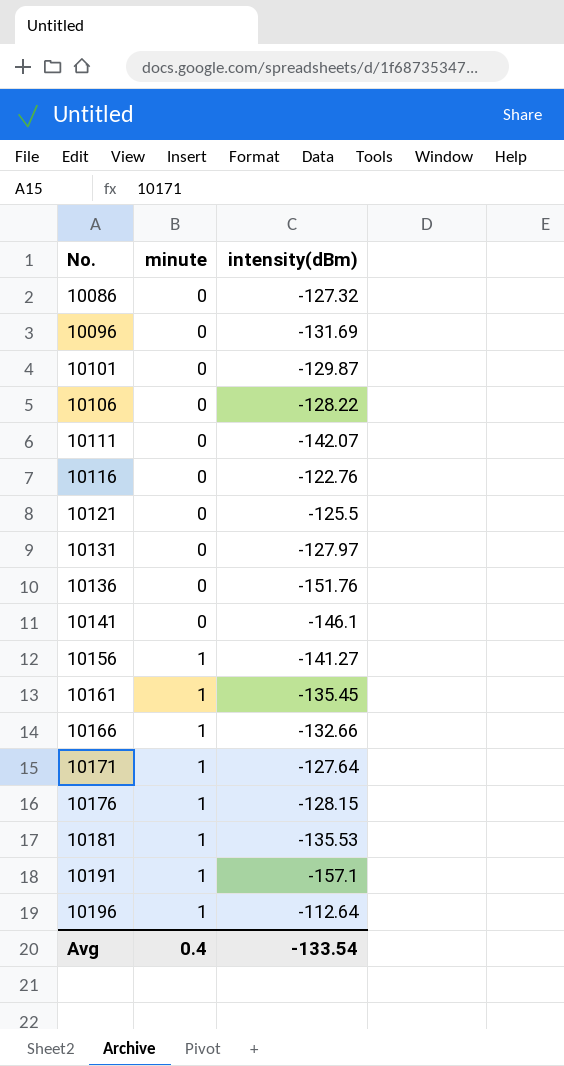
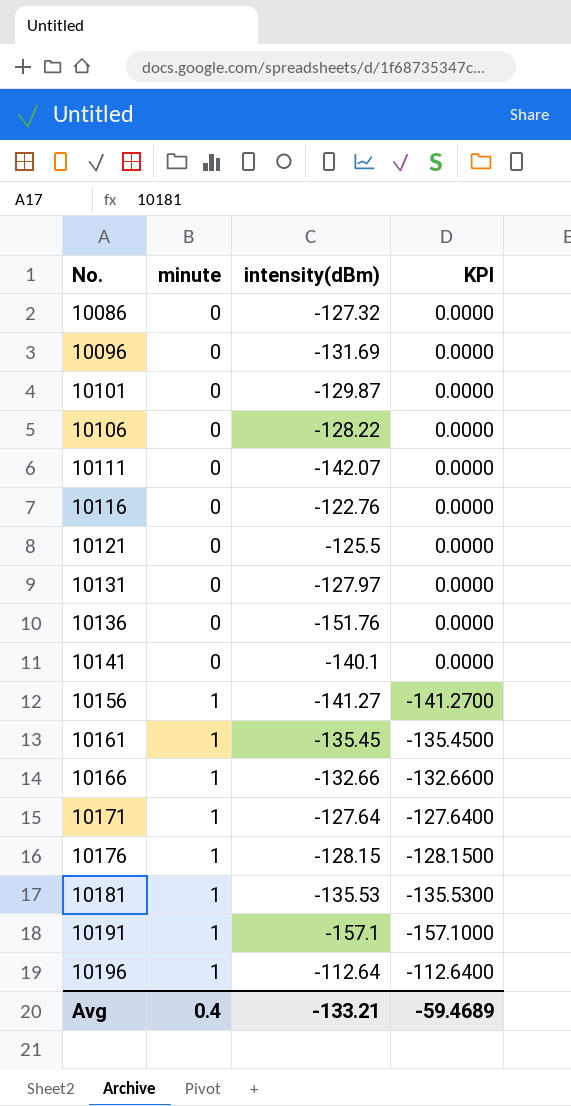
column KPI | formula: none -> [minute] * [intensity(dBm)]
10141 | intensity(dBm): -146.1 -> -140.1
Avg | intensity(dBm): -133.54 -> -133.21

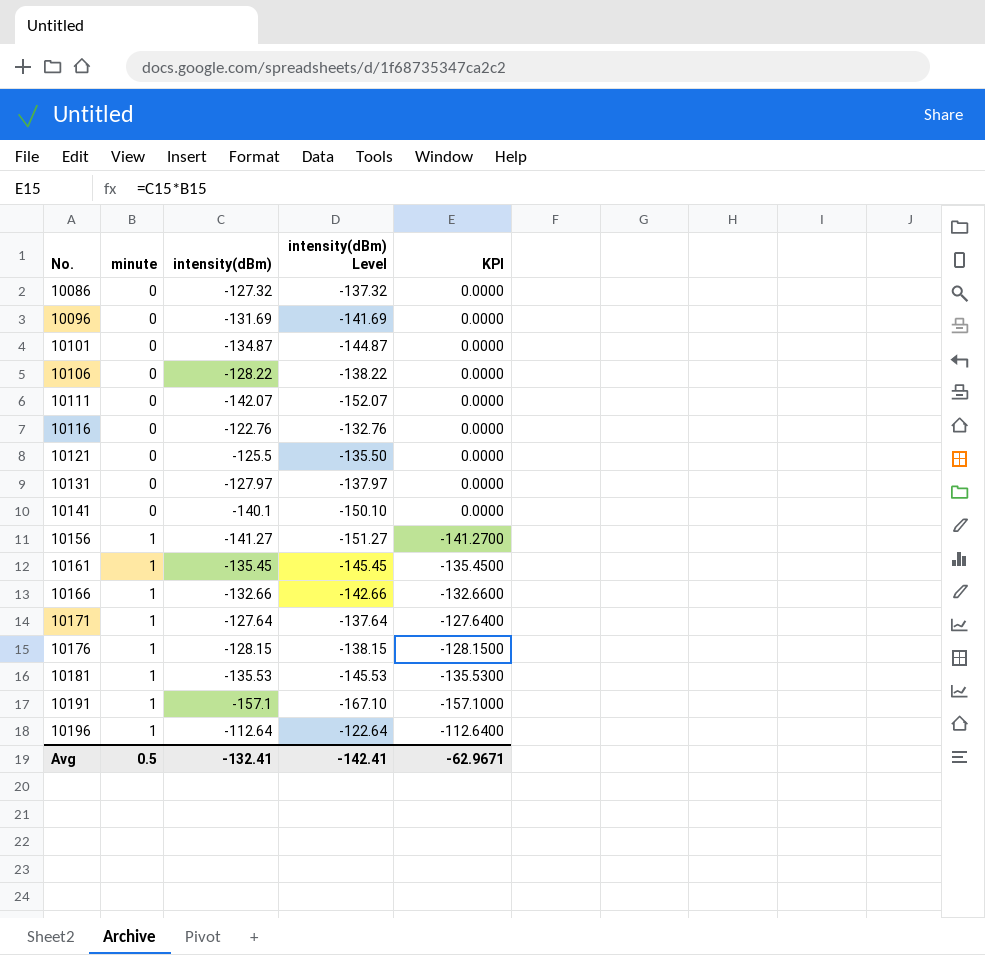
column intensity(dBm) Level | formula: none -> [intensity(dBm)] - 10
row 10136: 0 | -151.76 | 0.0000 -> none
10101 | intensity(dBm): -129.87 -> -134.87
Avg | minute: 0.4 -> 0.5
Avg | intensity(dBm): -133.21 -> -132.41
Avg | KPI: -59.4689 -> -62.9671

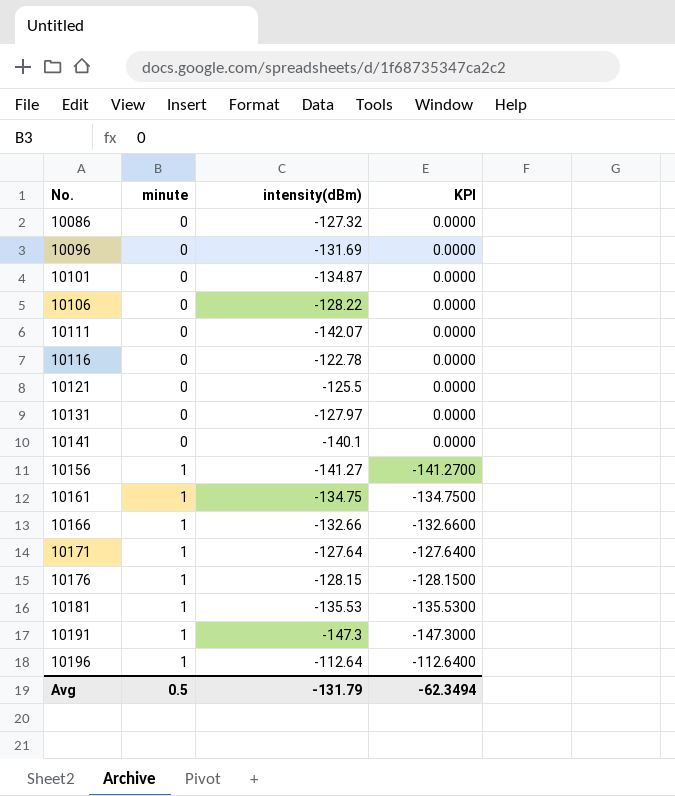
column intensity(dBm) Level | formula: [intensity(dBm)] - 10 -> none
10116 | intensity(dBm): -122.76 -> -122.78
10161 | intensity(dBm): -135.45 -> -134.75
10161 | KPI: -135.4500 -> -134.7500
10191 | intensity(dBm): -157.1 -> -147.3
10191 | KPI: -157.1000 -> -147.3000
Avg | intensity(dBm): -132.41 -> -131.79
Avg | KPI: -62.9671 -> -62.3494

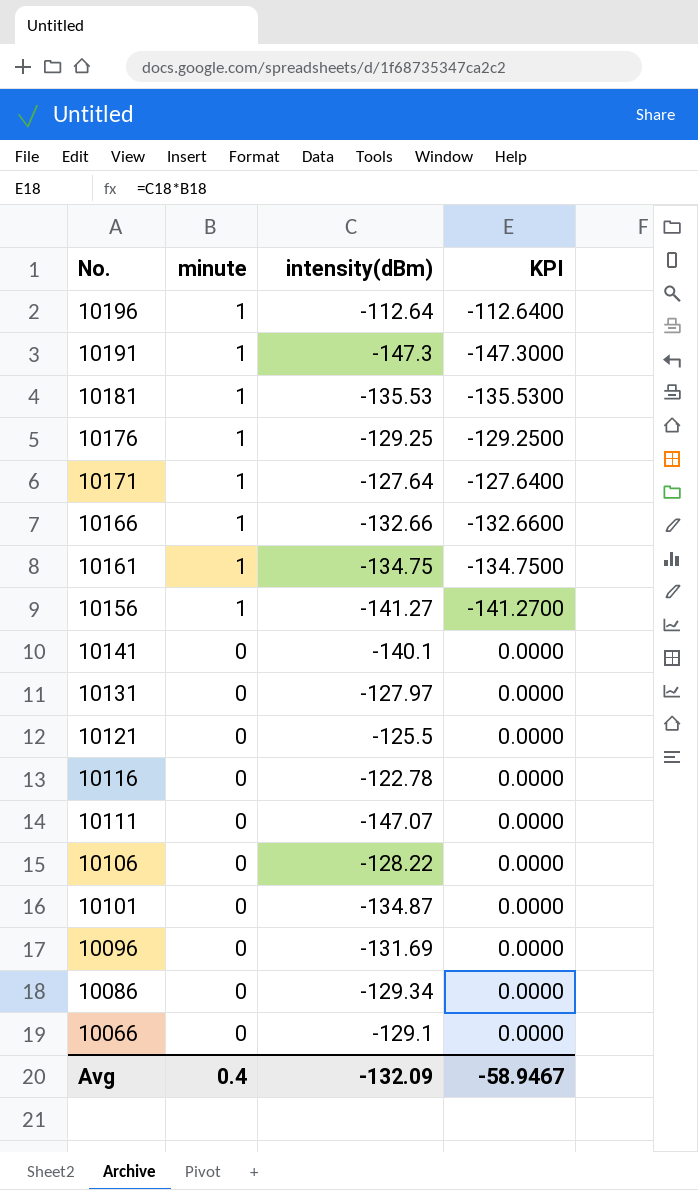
row order: No. ascending -> No. descending
10176 | intensity(dBm): -128.15 -> -129.25
10176 | KPI: -128.1500 -> -129.2500
10111 | intensity(dBm): -142.07 -> -147.07
10086 | intensity(dBm): -127.32 -> -129.34
row 10066: none -> 0 | -129.1 | 0.0000
Avg | minute: 0.5 -> 0.4
Avg | intensity(dBm): -131.79 -> -132.09
Avg | KPI: -62.3494 -> -58.9467

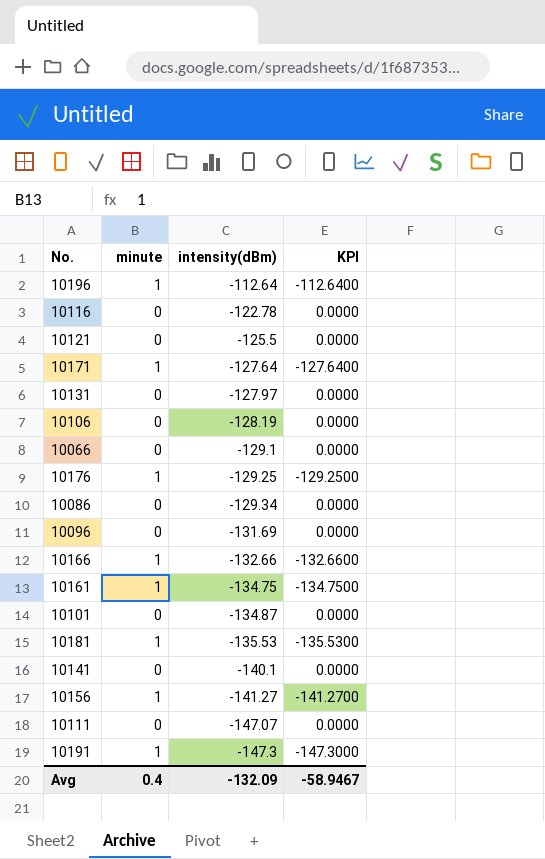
row order: No. descending -> intensity(dBm) descending
10106 | intensity(dBm): -128.22 -> -128.19

